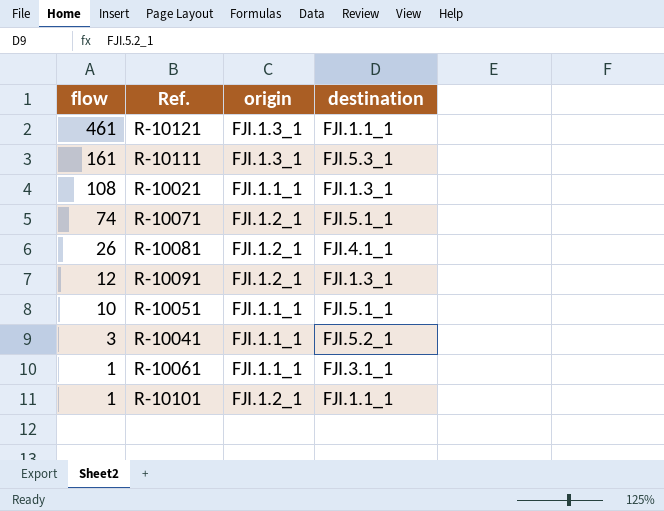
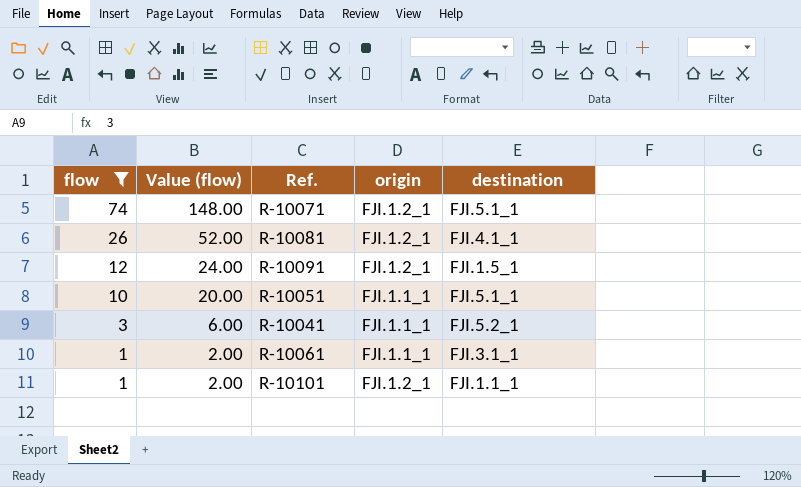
filter: none -> flow <= 74
column Value (flow) | formula: none -> [flow] * 2
R-10091 | destination: FJI.1.3_1 -> FJI.1.5_1

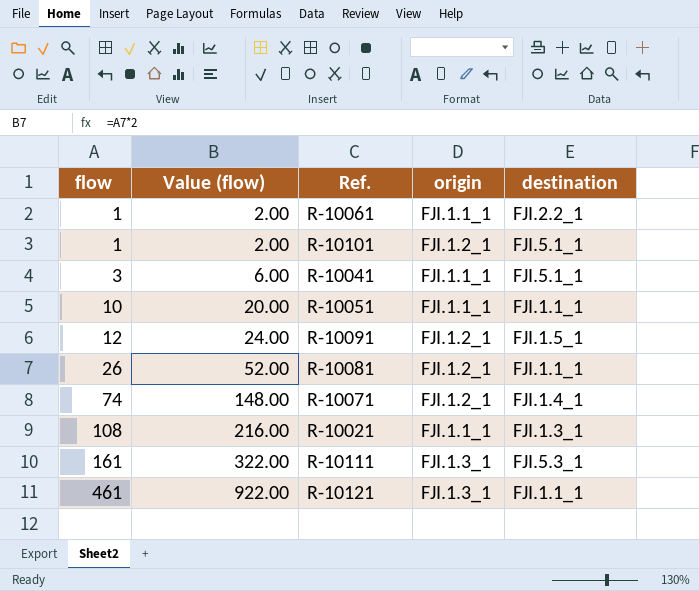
filter: flow <= 74 -> none
row order: flow descending -> flow ascending
R-10061 | destination: FJI.3.1_1 -> FJI.2.2_1
R-10101 | destination: FJI.1.1_1 -> FJI.5.1_1
R-10041 | destination: FJI.5.2_1 -> FJI.5.1_1
R-10051 | destination: FJI.5.1_1 -> FJI.1.1_1
R-10081 | destination: FJI.4.1_1 -> FJI.1.1_1
R-10071 | destination: FJI.5.1_1 -> FJI.1.4_1

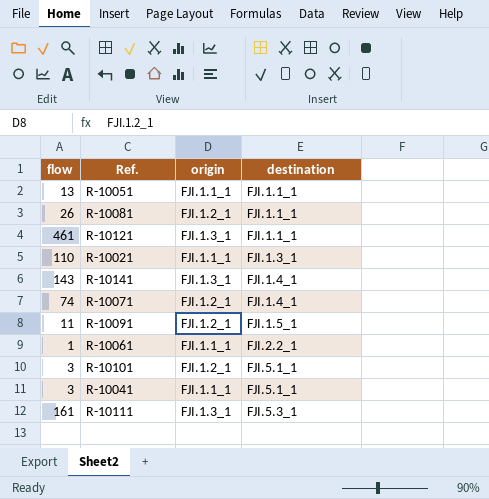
row order: flow ascending -> destination ascending
column Value (flow) | formula: [flow] * 2 -> none
R-10051 | flow: 10 -> 13
R-10021 | flow: 108 -> 110
row R-10141: none -> 143 | FJI.1.3_1 | FJI.1.4_1
R-10091 | flow: 12 -> 11
R-10101 | flow: 1 -> 3

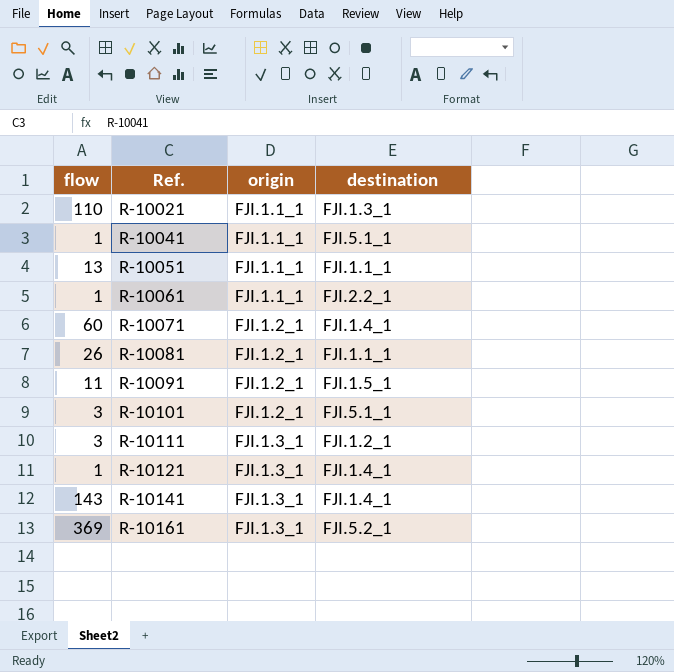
row order: destination ascending -> Ref. ascending
R-10041 | flow: 3 -> 1
R-10071 | flow: 74 -> 60
R-10111 | flow: 161 -> 3
R-10111 | destination: FJI.5.3_1 -> FJI.1.2_1
R-10121 | flow: 461 -> 1
R-10121 | destination: FJI.1.1_1 -> FJI.1.4_1
row R-10161: none -> 369 | FJI.1.3_1 | FJI.5.2_1

